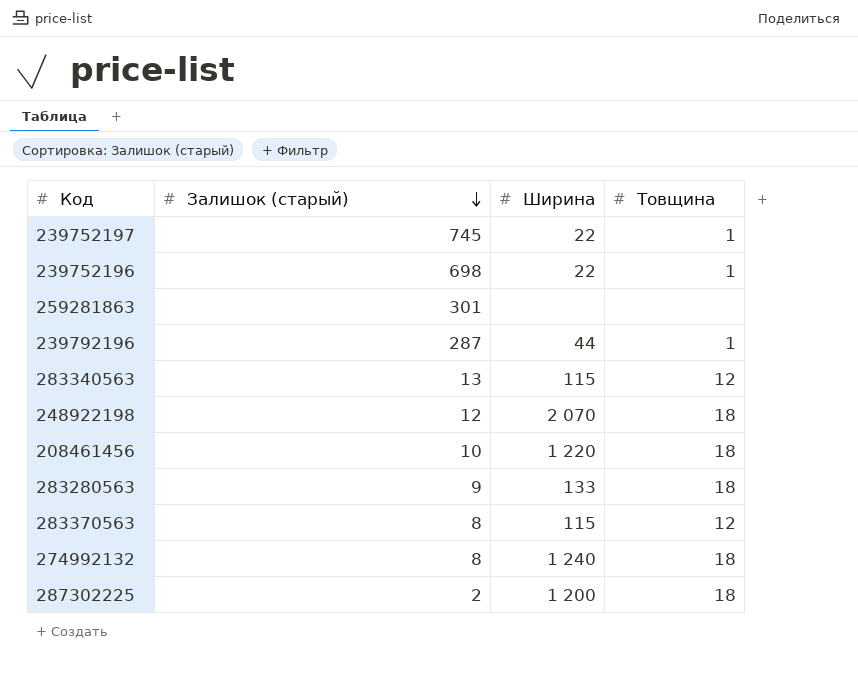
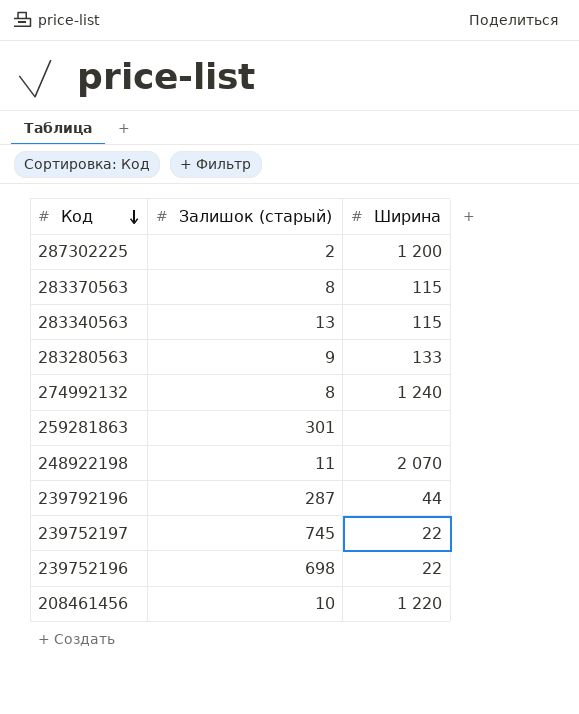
row order: Залишок (старый) descending -> Код descending
column Товщина | position: 4 -> none
248922198 | Залишок (старый): 12 -> 11

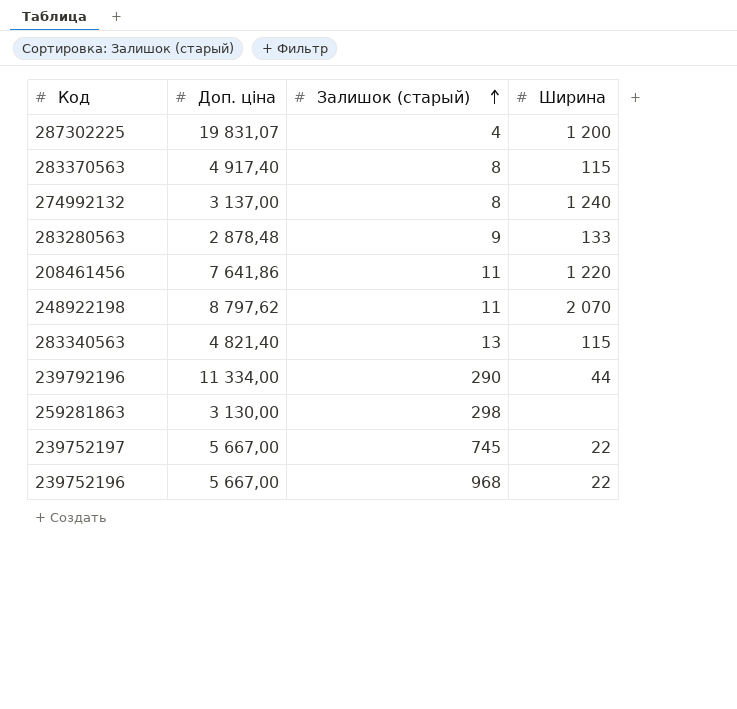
row order: Код descending -> Залишок (старый) ascending
column Доп. ціна | position: none -> 2
287302225 | Залишок (старый): 2 -> 4
208461456 | Залишок (старый): 10 -> 11
239792196 | Залишок (старый): 287 -> 290
259281863 | Залишок (старый): 301 -> 298
239752196 | Залишок (старый): 698 -> 968

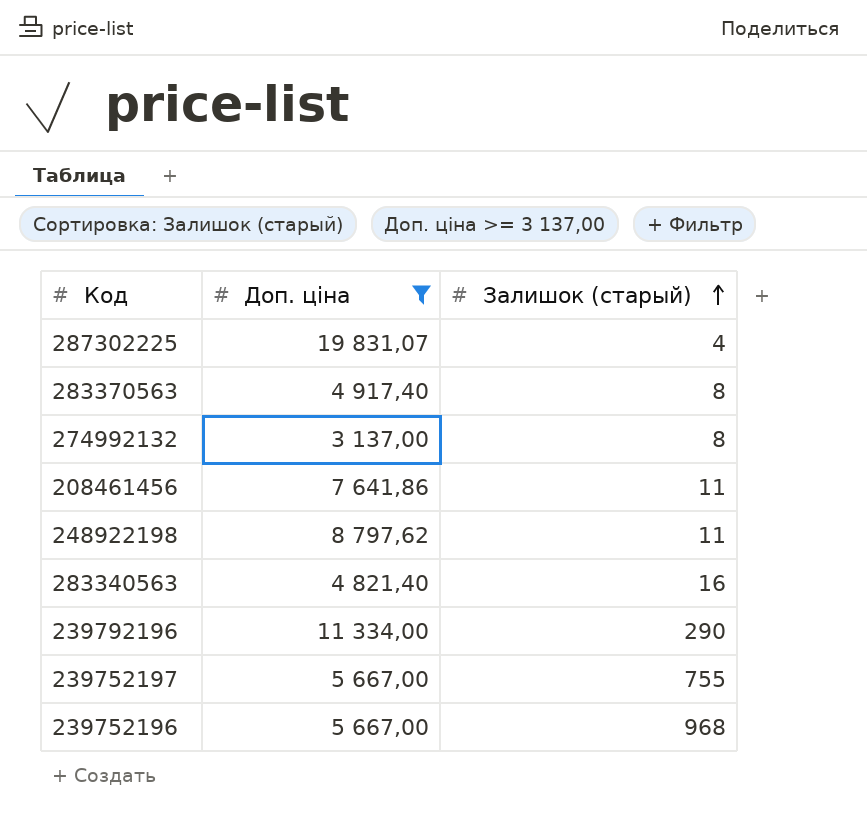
filter: none -> Доп. ціна >= 3 137,00
column Ширина | position: 4 -> none
283340563 | Залишок (старый): 13 -> 16
239752197 | Залишок (старый): 745 -> 755

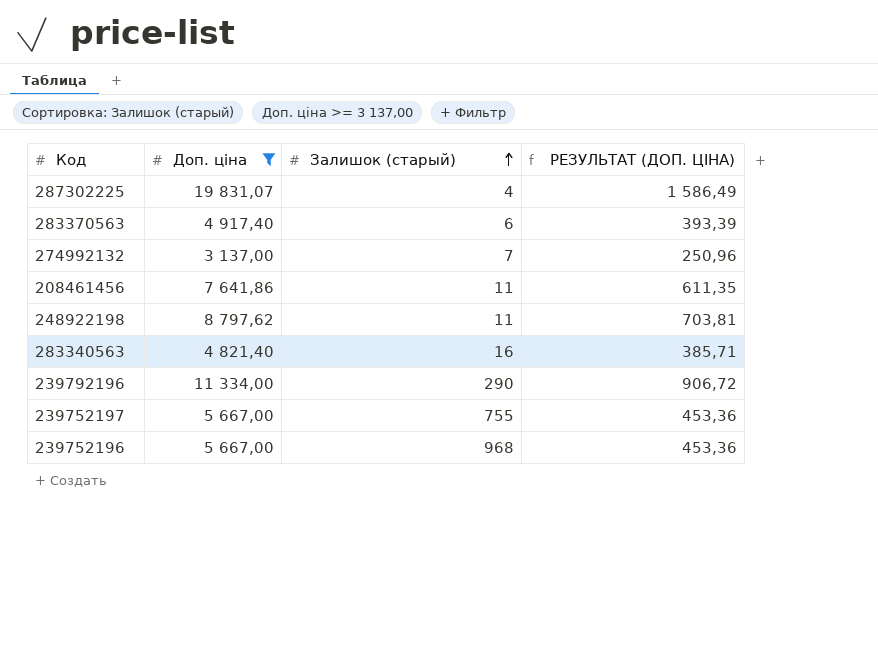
column РЕЗУЛЬТАТ (ДОП. ЦІНА) | formula: none -> [Доп. ціна] * 0,08
283370563 | Залишок (старый): 8 -> 6
274992132 | Залишок (старый): 8 -> 7

